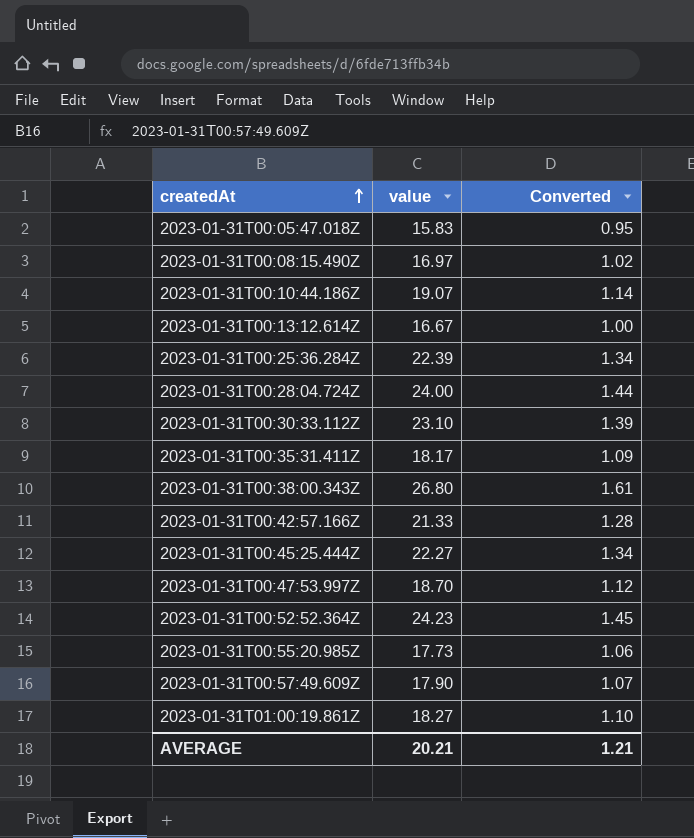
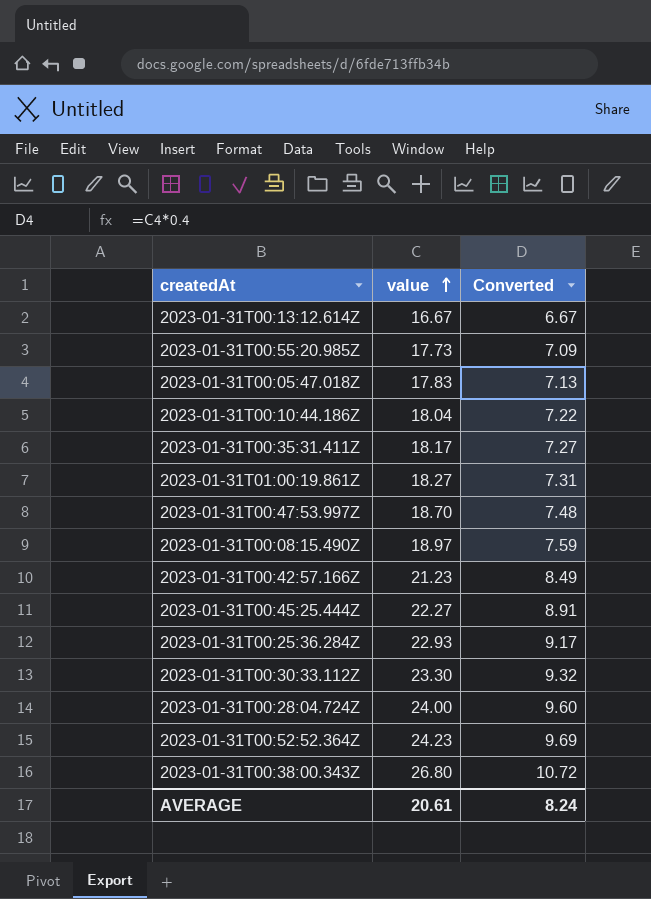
row order: createdAt ascending -> value ascending
column Converted | formula: [value] * 0.06 -> [value] * 0.4
row 2023-01-31T00:57:49.609Z: 17.90 | 1.07 -> none
2023-01-31T00:05:47.018Z | value: 15.83 -> 17.83
2023-01-31T00:10:44.186Z | value: 19.07 -> 18.04
2023-01-31T00:08:15.490Z | value: 16.97 -> 18.97
2023-01-31T00:42:57.166Z | value: 21.33 -> 21.23
2023-01-31T00:25:36.284Z | value: 22.39 -> 22.93
2023-01-31T00:30:33.112Z | value: 23.10 -> 23.30
AVERAGE | value: 20.21 -> 20.61
AVERAGE | Converted: 1.21 -> 8.24

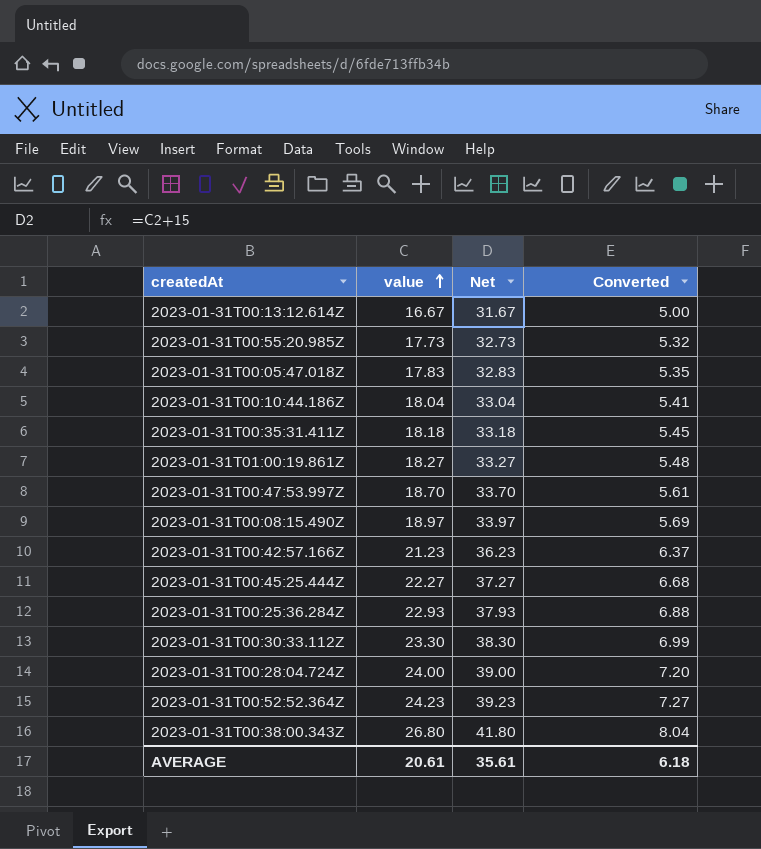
column Net | formula: none -> [value] + 15
column Converted | formula: [value] * 0.4 -> [value] * 0.3
2023-01-31T00:35:31.411Z | value: 18.17 -> 18.18
AVERAGE | Converted: 8.24 -> 6.18

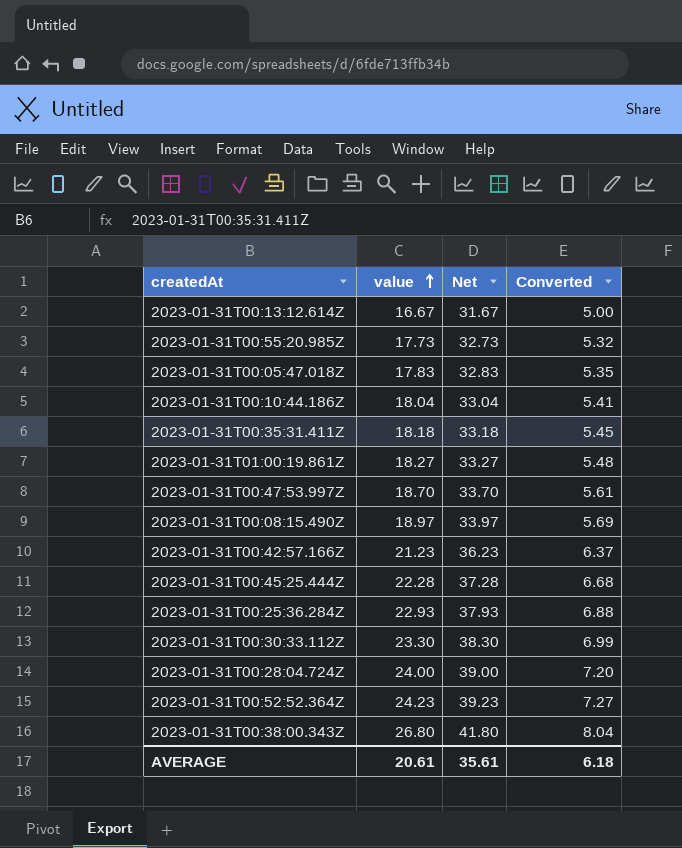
2023-01-31T00:45:25.444Z | value: 22.27 -> 22.28
2023-01-31T00:45:25.444Z | Net: 37.27 -> 37.28

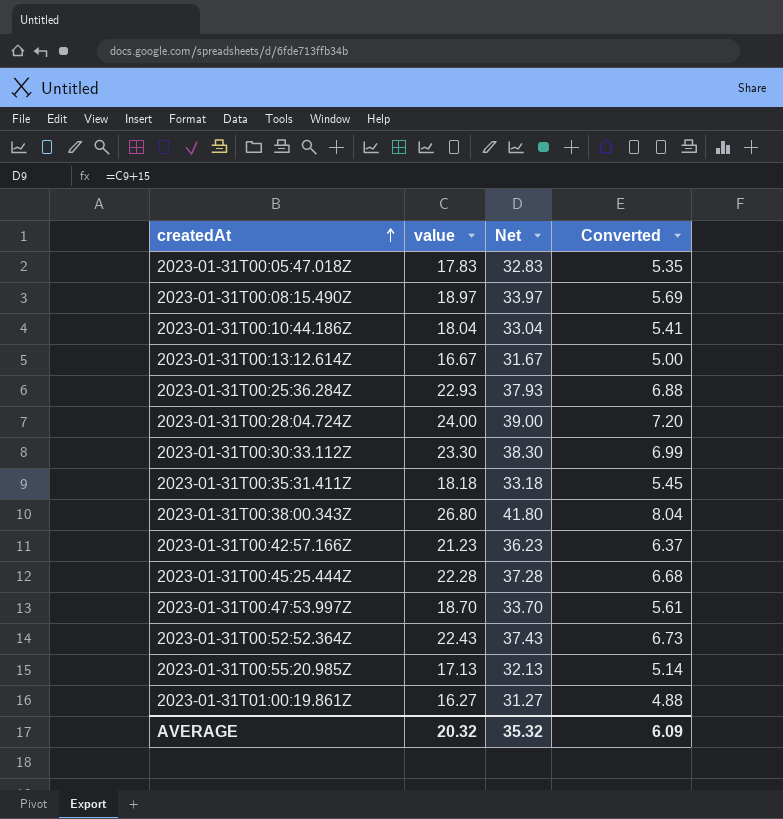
row order: value ascending -> createdAt ascending
2023-01-31T00:52:52.364Z | value: 24.23 -> 22.43
2023-01-31T00:52:52.364Z | Net: 39.23 -> 37.43
2023-01-31T00:52:52.364Z | Converted: 7.27 -> 6.73
2023-01-31T00:55:20.985Z | value: 17.73 -> 17.13
2023-01-31T00:55:20.985Z | Net: 32.73 -> 32.13
2023-01-31T00:55:20.985Z | Converted: 5.32 -> 5.14
2023-01-31T01:00:19.861Z | value: 18.27 -> 16.27
2023-01-31T01:00:19.861Z | Net: 33.27 -> 31.27
2023-01-31T01:00:19.861Z | Converted: 5.48 -> 4.88
AVERAGE | value: 20.61 -> 20.32
AVERAGE | Net: 35.61 -> 35.32
AVERAGE | Converted: 6.18 -> 6.09

